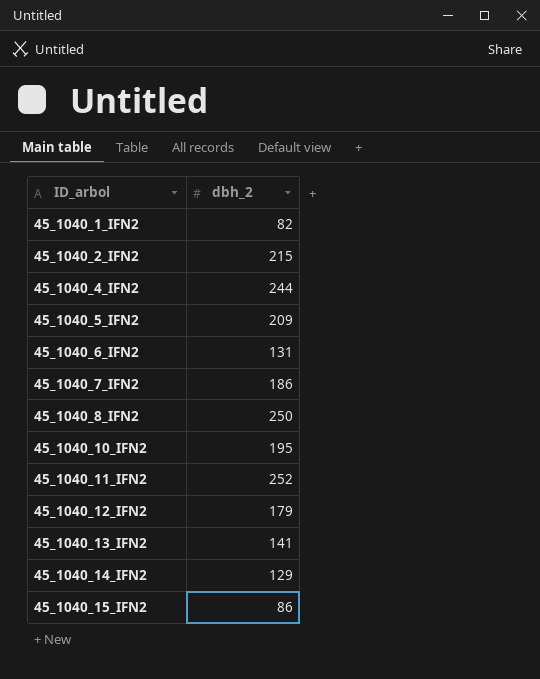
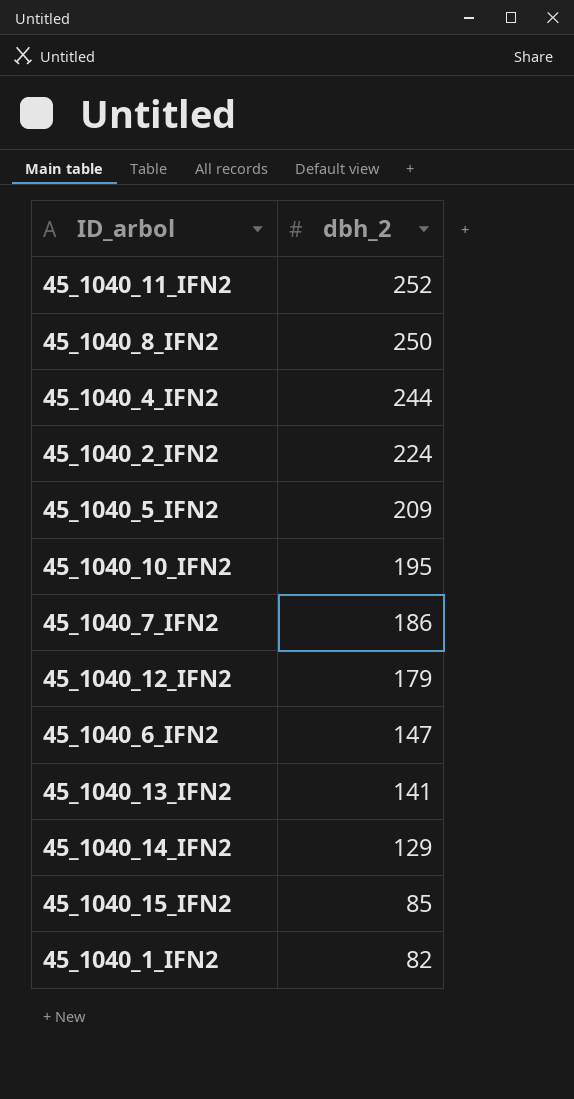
row order: ID_arbol ascending -> dbh_2 descending
45_1040_2_IFN2 | dbh_2: 215 -> 224
45_1040_6_IFN2 | dbh_2: 131 -> 147
45_1040_15_IFN2 | dbh_2: 86 -> 85

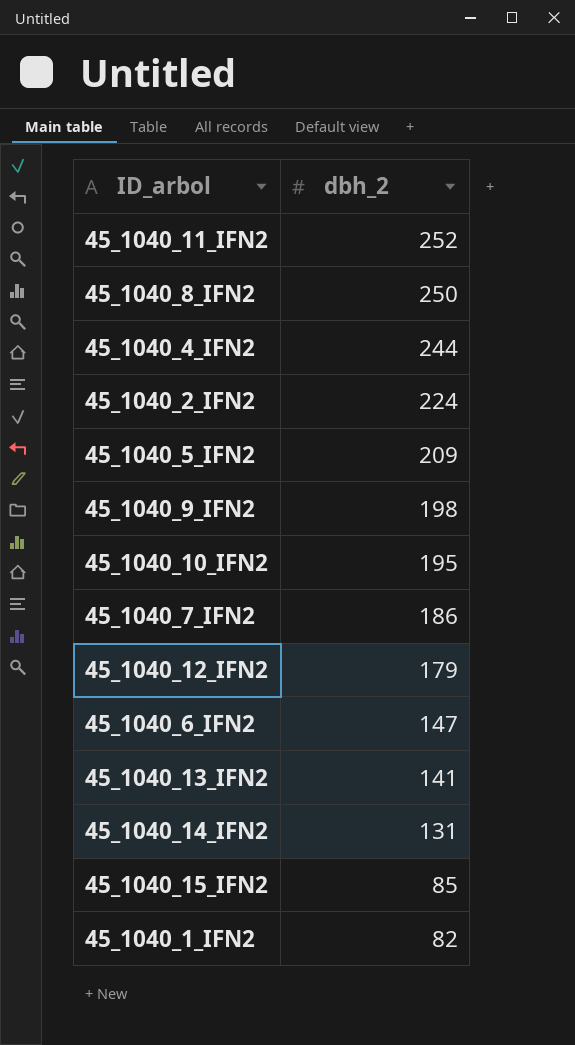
row 45_1040_9_IFN2: none -> 198
45_1040_14_IFN2 | dbh_2: 129 -> 131

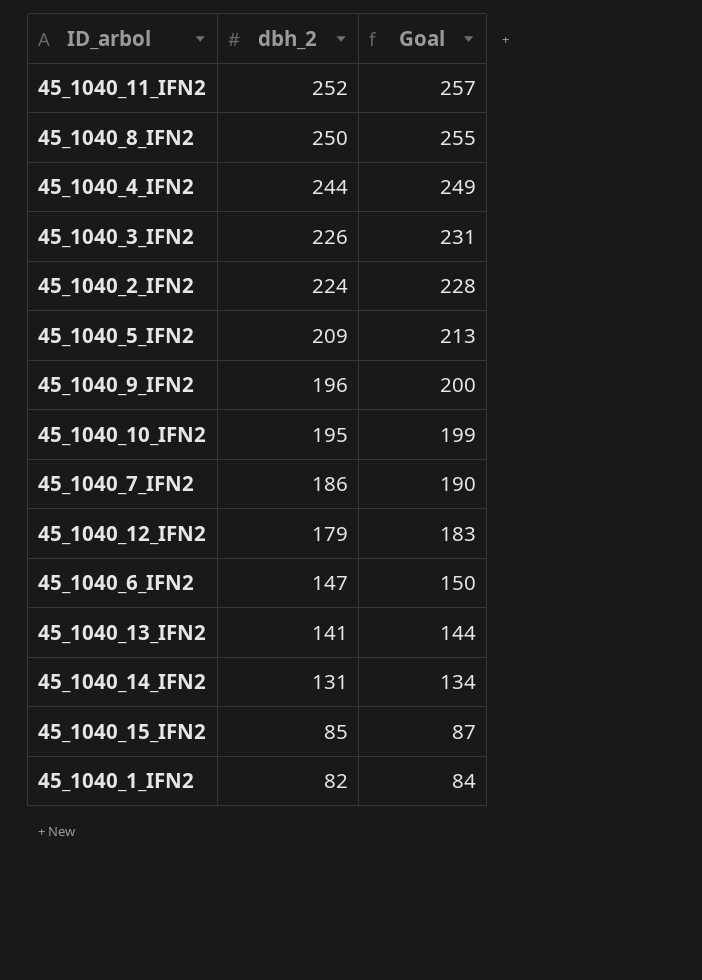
column Goal | formula: none -> [dbh_2] * 1.02
row 45_1040_3_IFN2: none -> 226 | 231
45_1040_9_IFN2 | dbh_2: 198 -> 196

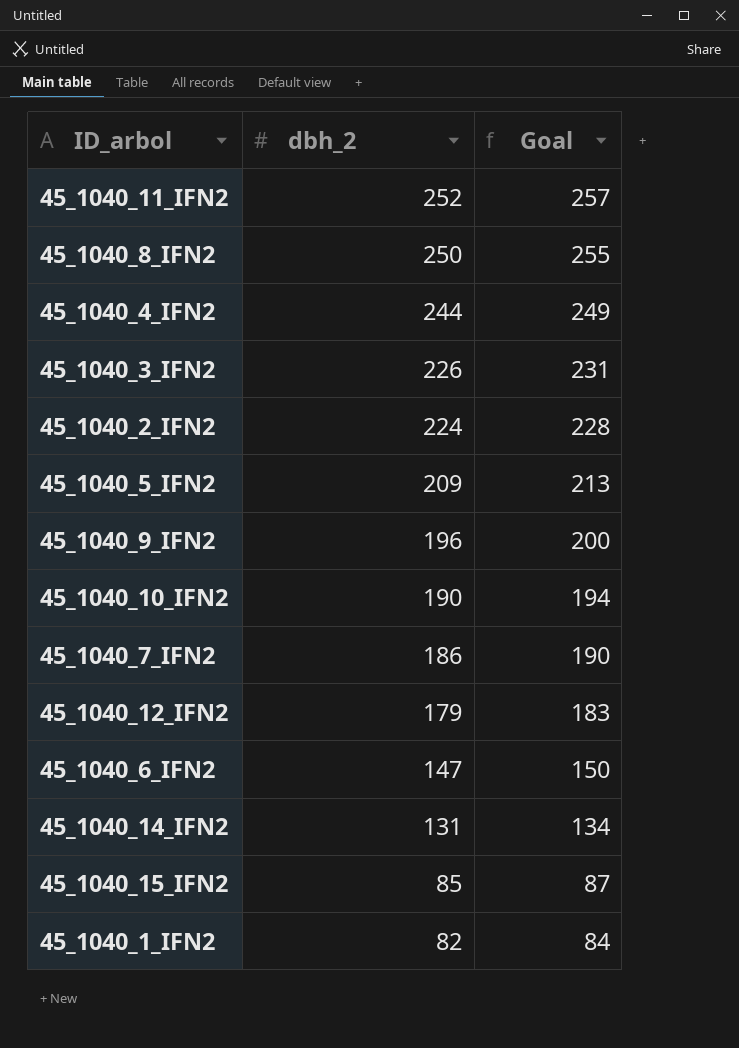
row 45_1040_13_IFN2: 141 | 144 -> none
45_1040_10_IFN2 | dbh_2: 195 -> 190
45_1040_10_IFN2 | Goal: 199 -> 194

